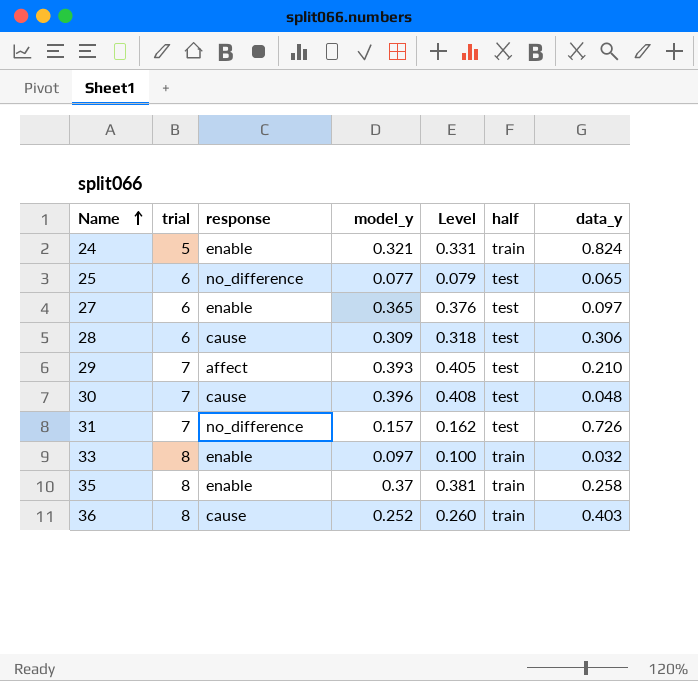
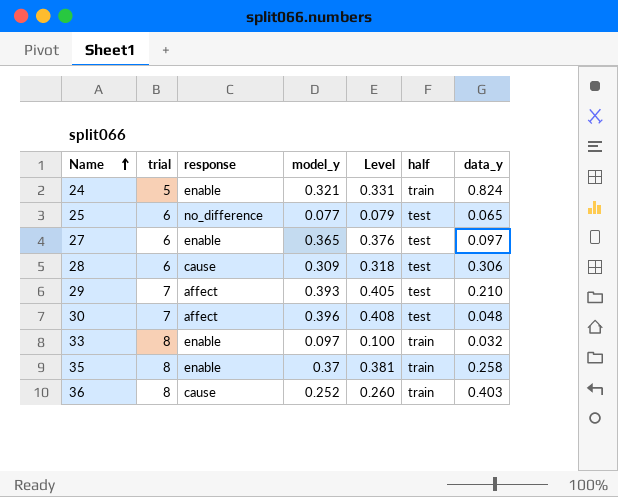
row 31: 7 | no_difference | 0.157 | 0.162 | test | 0.726 -> none
30 | response: cause -> affect

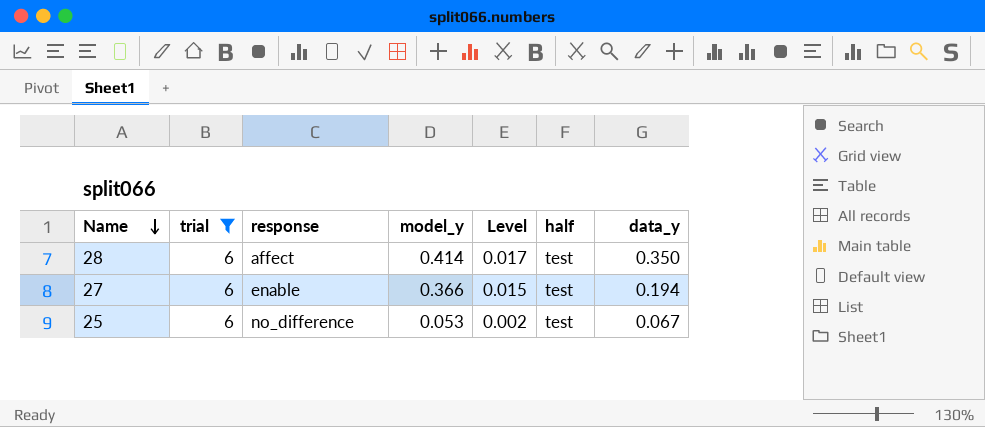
filter: none -> trial = 6
row order: Name ascending -> Name descending
column Level | formula: [model_y] * 1.03 -> [model_y] * 0.04
28 | response: cause -> affect
28 | model_y: 0.309 -> 0.414
28 | data_y: 0.306 -> 0.350
27 | model_y: 0.365 -> 0.366
27 | data_y: 0.097 -> 0.194
25 | model_y: 0.077 -> 0.053
25 | data_y: 0.065 -> 0.067

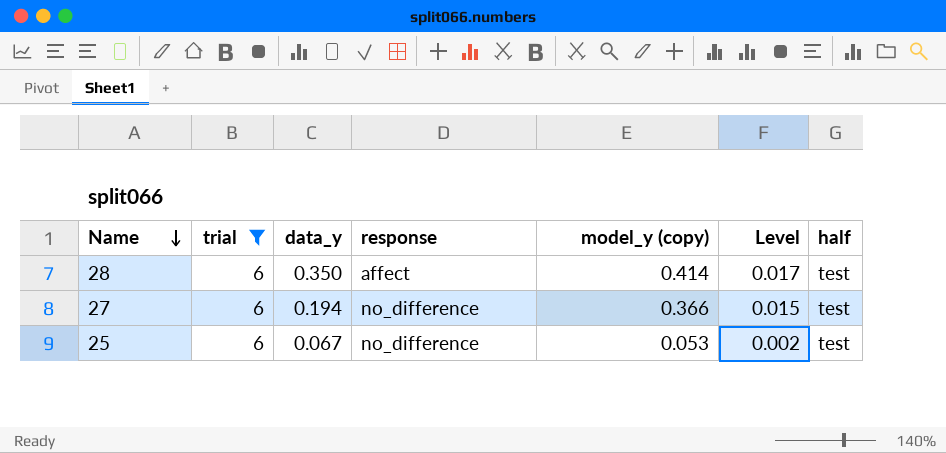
column data_y | position: 7 -> 3
column name: model_y -> model_y (copy)
27 | response: enable -> no_difference

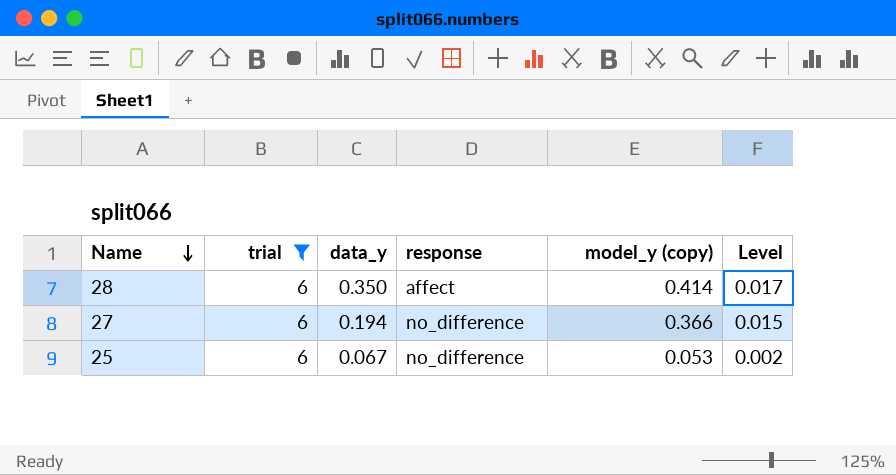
column half | position: 7 -> none

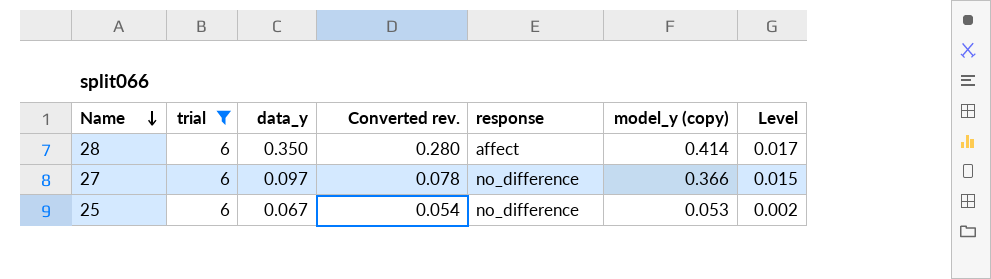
column Converted rev. | formula: none -> [data_y] * 0.8
27 | data_y: 0.194 -> 0.097

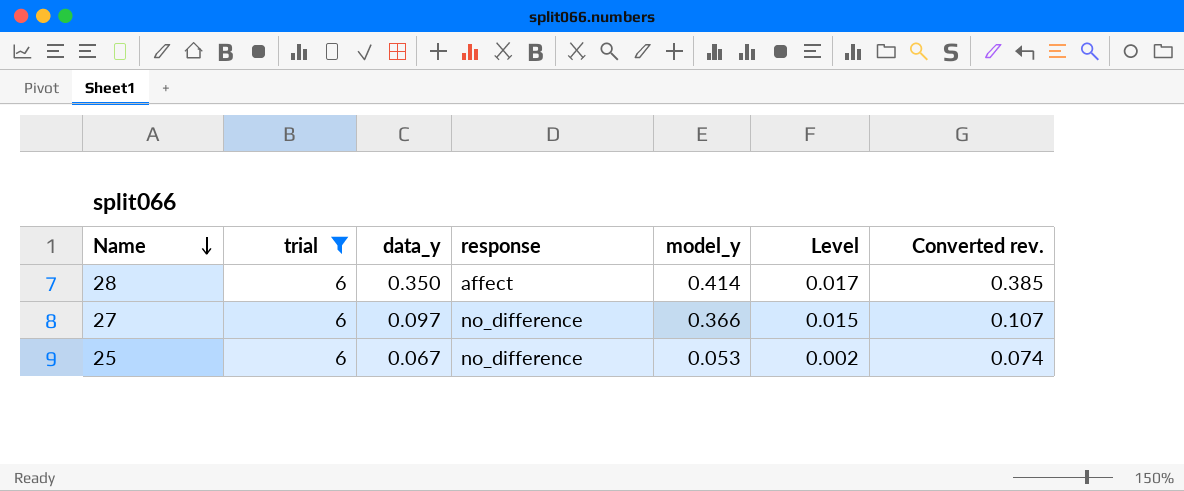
column name: model_y (copy) -> model_y
column Converted rev. | formula: [data_y] * 0.8 -> [data_y] * 1.1
column Converted rev. | position: 4 -> 7

